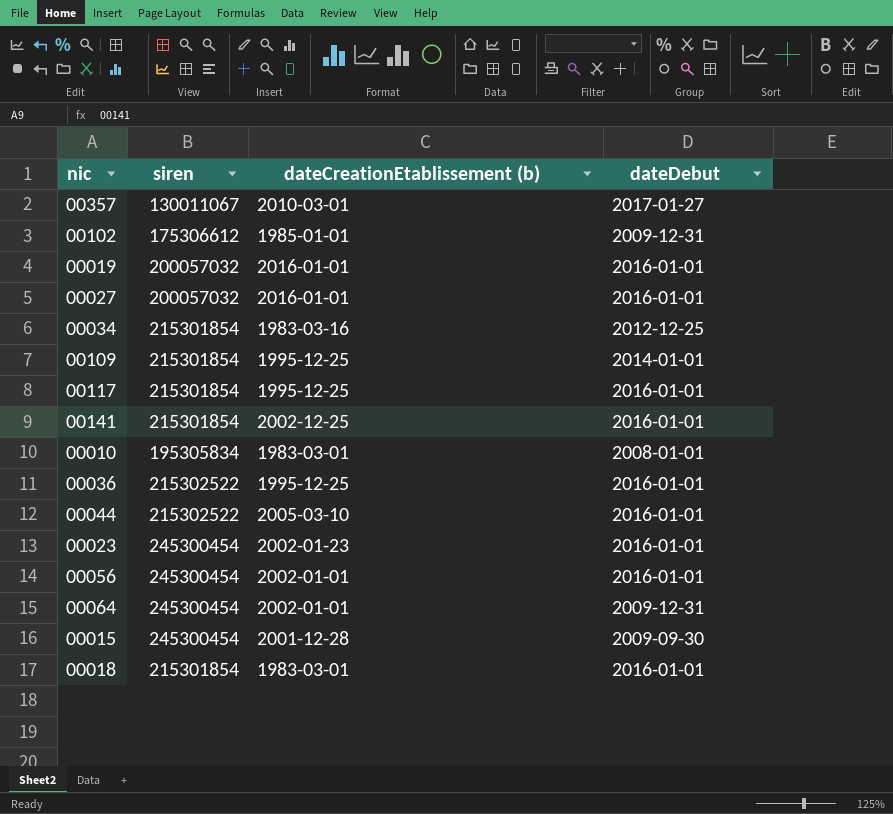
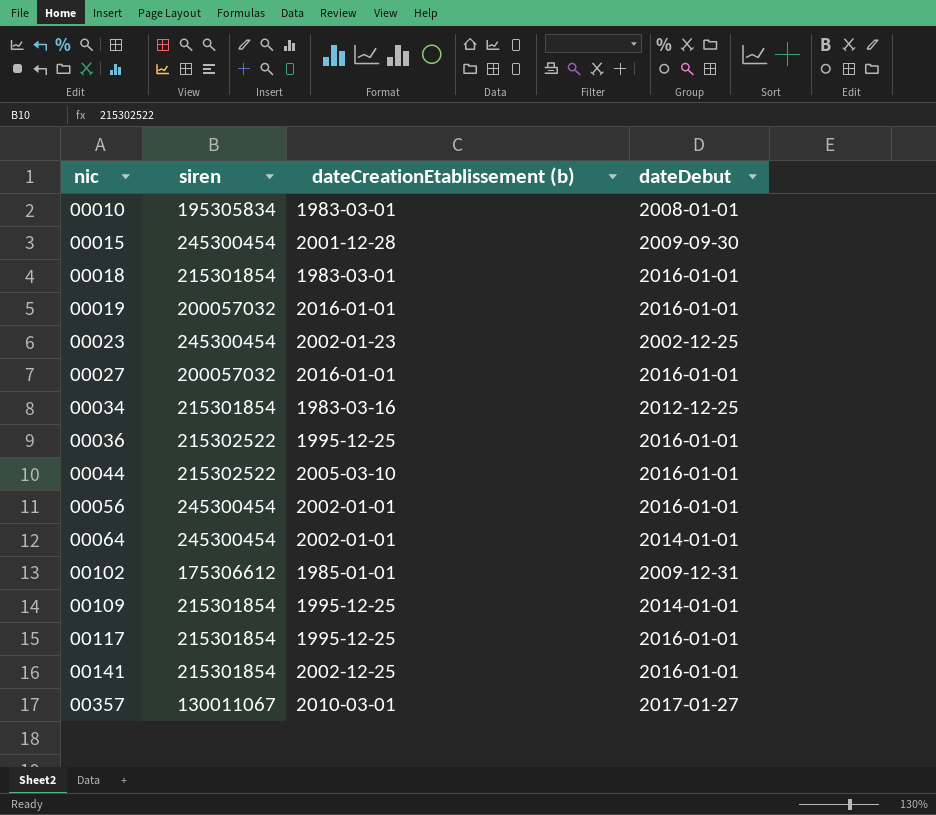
row order: none -> nic ascending
00023 | dateDebut: 2016-01-01 -> 2002-12-25
00064 | dateDebut: 2009-12-31 -> 2014-01-01

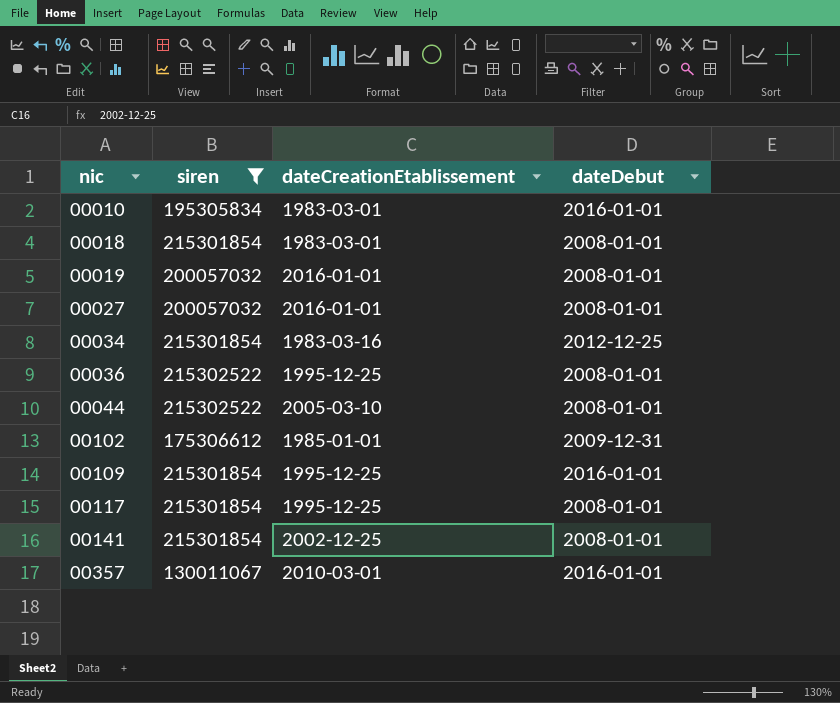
filter: none -> siren != 245300454
column name: dateCreationEtablissement (b) -> dateCreationEtablissement
00010 | dateDebut: 2008-01-01 -> 2016-01-01
00018 | dateDebut: 2016-01-01 -> 2008-01-01
00019 | dateDebut: 2016-01-01 -> 2008-01-01
00027 | dateDebut: 2016-01-01 -> 2008-01-01
00036 | dateDebut: 2016-01-01 -> 2008-01-01
00044 | dateDebut: 2016-01-01 -> 2008-01-01
00109 | dateDebut: 2014-01-01 -> 2016-01-01
00117 | dateDebut: 2016-01-01 -> 2008-01-01
00141 | dateDebut: 2016-01-01 -> 2008-01-01
00357 | dateDebut: 2017-01-27 -> 2016-01-01

